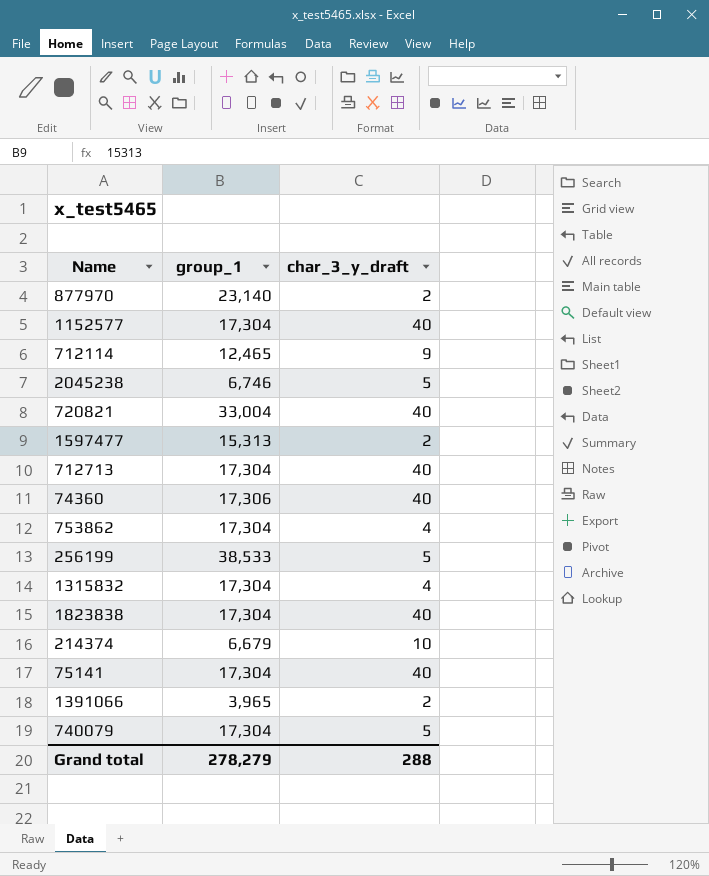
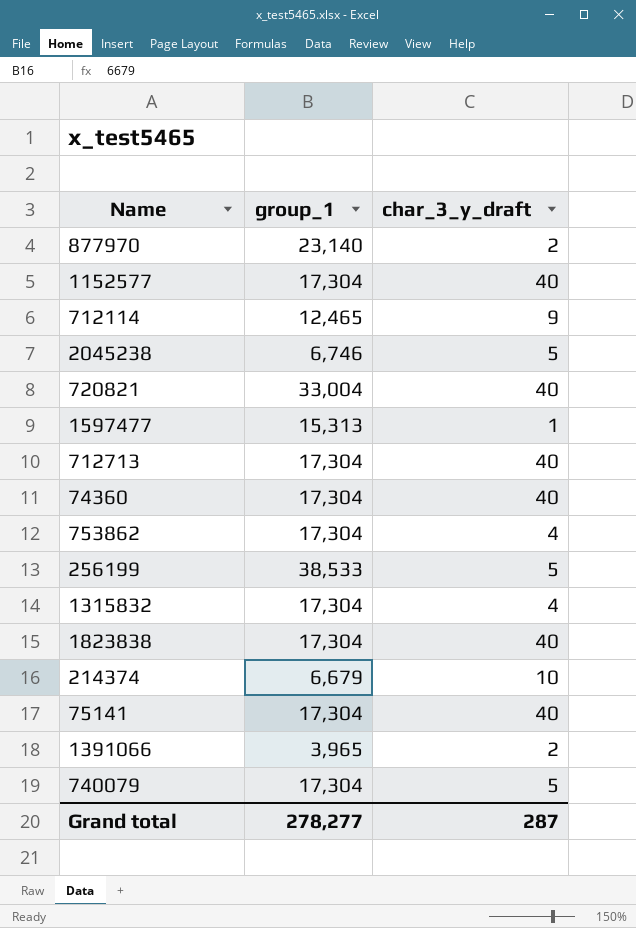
1597477 | char_3_y_draft: 2 -> 1
74360 | group_1: 17,306 -> 17,304
Grand total | group_1: 278,279 -> 278,277
Grand total | char_3_y_draft: 288 -> 287

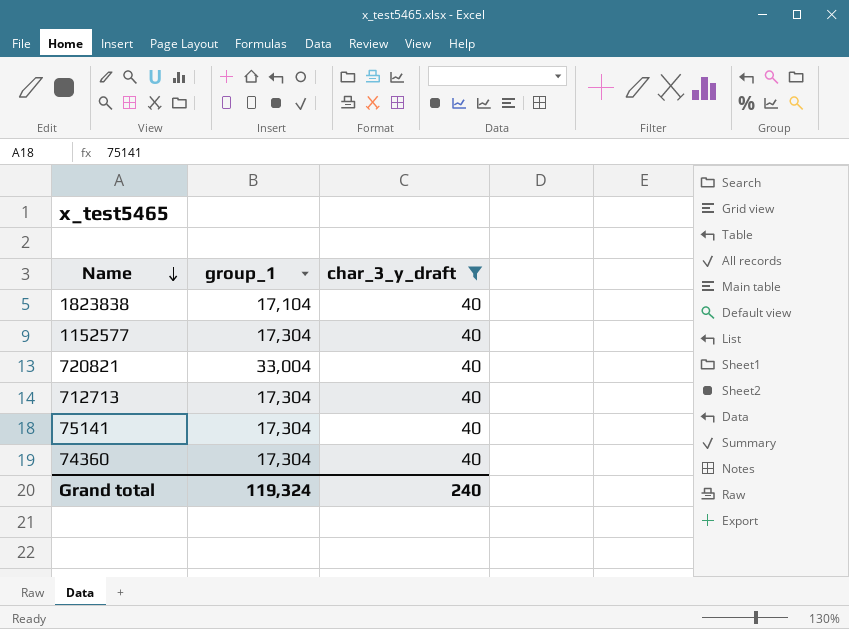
filter: none -> char_3_y_draft = 40
row order: none -> Name descending
1823838 | group_1: 17,304 -> 17,104
Grand total | group_1: 278,277 -> 119,324
Grand total | char_3_y_draft: 287 -> 240

